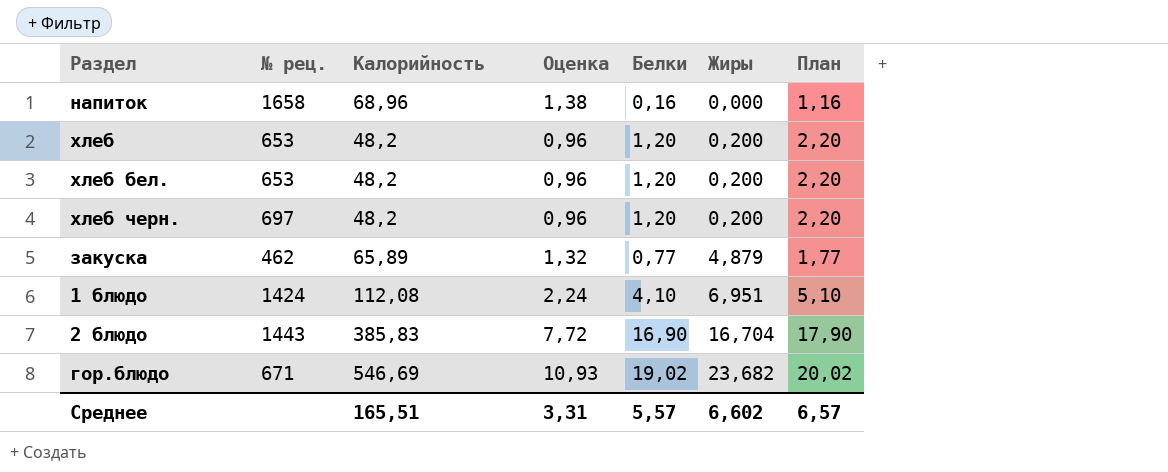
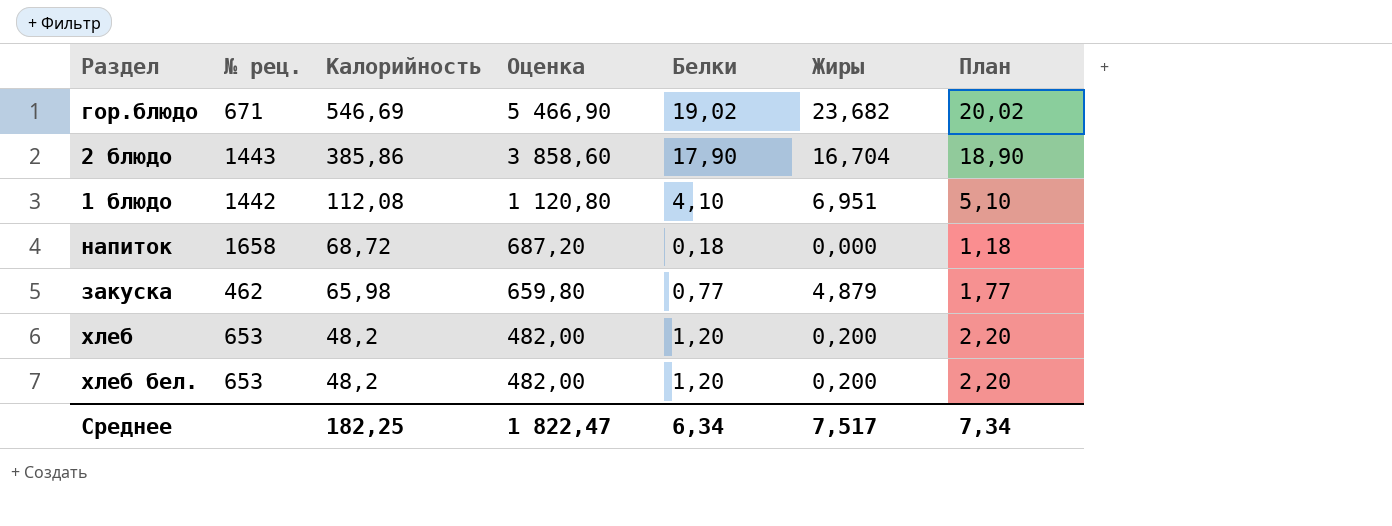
row order: Жиры ascending -> Калорийность descending
column Оценка | formula: [Калорийность] * 0,02 -> [Калорийность] * 10
row хлеб черн.: 697 | 48,2 | 0,96 | 1,20 | 0,200 | 2,20 -> none
2 блюдо | Калорийность: 385,83 -> 385,86
2 блюдо | Белки: 16,90 -> 17,90
2 блюдо | План: 17,90 -> 18,90
1 блюдо | № рец.: 1424 -> 1442
напиток | Калорийность: 68,96 -> 68,72
напиток | Белки: 0,16 -> 0,18
напиток | План: 1,16 -> 1,18
закуска | Калорийность: 65,89 -> 65,98
Среднее | Калорийность: 165,51 -> 182,25
Среднее | Оценка: 3,31 -> 1 822,47
Среднее | Белки: 5,57 -> 6,34
Среднее | Жиры: 6,602 -> 7,517
Среднее | План: 6,57 -> 7,34

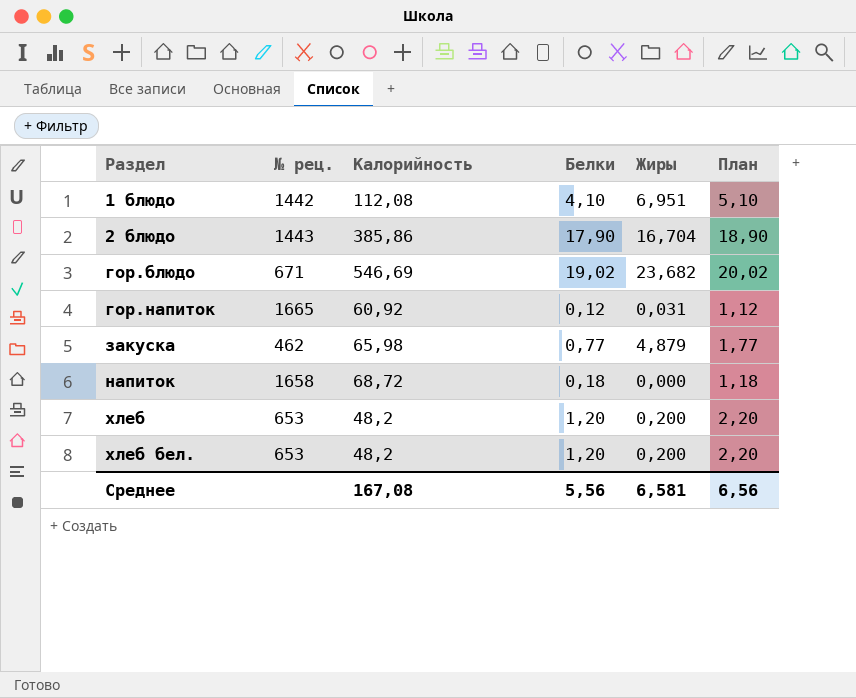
row order: Калорийность descending -> Раздел ascending
column Оценка | formula: [Калорийность] * 10 -> none
row гор.напиток: none -> 1665 | 60,92 | 0,12 | 0,031 | 1,12
Среднее | Калорийность: 182,25 -> 167,08
Среднее | Белки: 6,34 -> 5,56
Среднее | Жиры: 7,517 -> 6,581
Среднее | План: 7,34 -> 6,56

